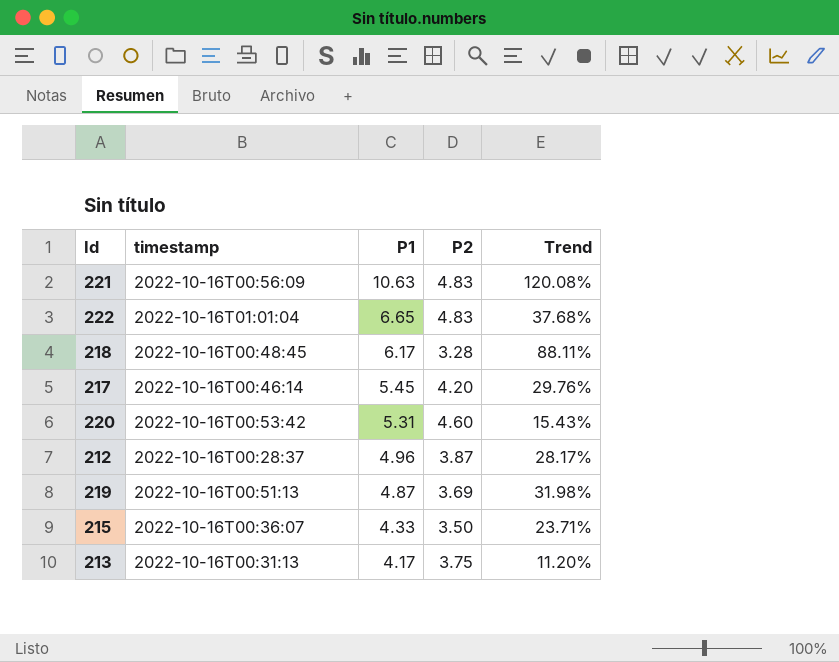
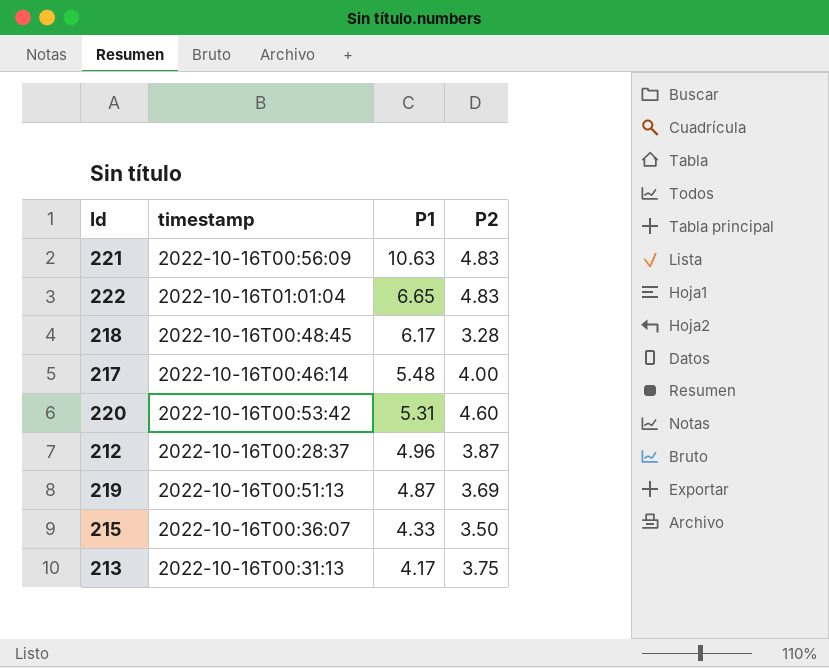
column Trend | formula: ([P1] - [P2]) / [P2] -> none
217 | P1: 5.45 -> 5.48
217 | P2: 4.20 -> 4.00

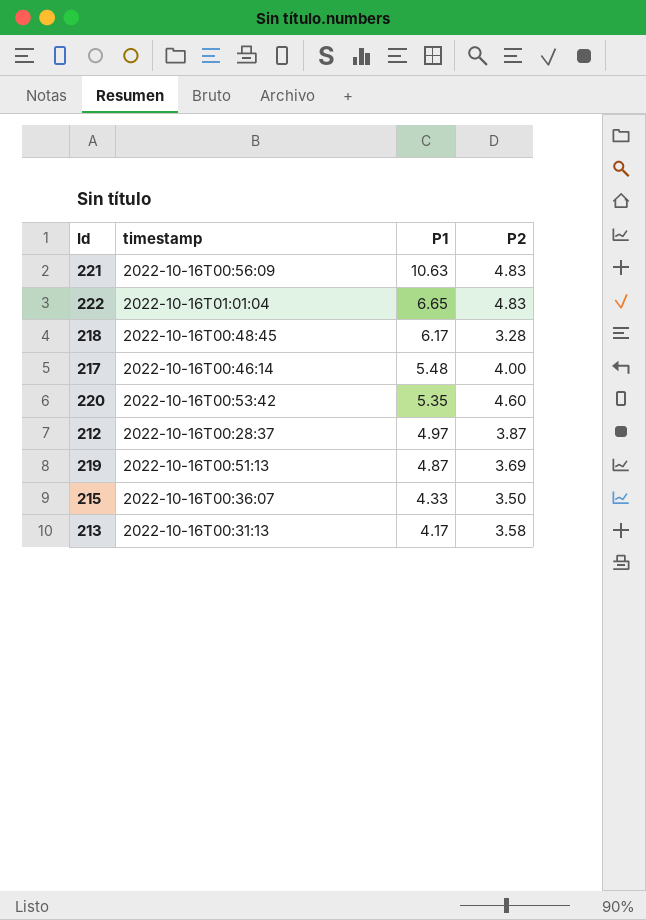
220 | P1: 5.31 -> 5.35
212 | P1: 4.96 -> 4.97
213 | P2: 3.75 -> 3.58

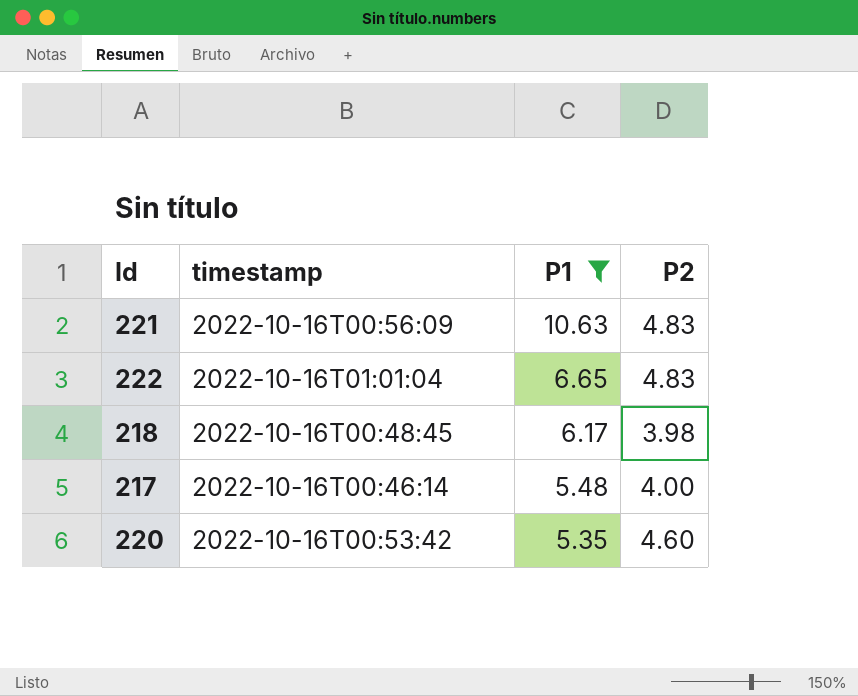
filter: none -> P1 >= 5.35
218 | P2: 3.28 -> 3.98

